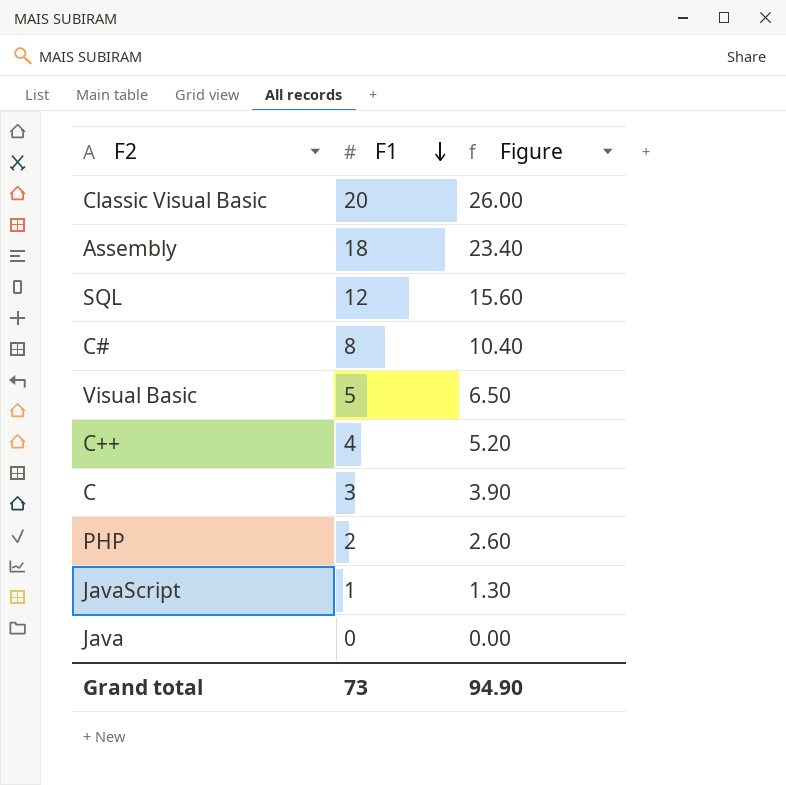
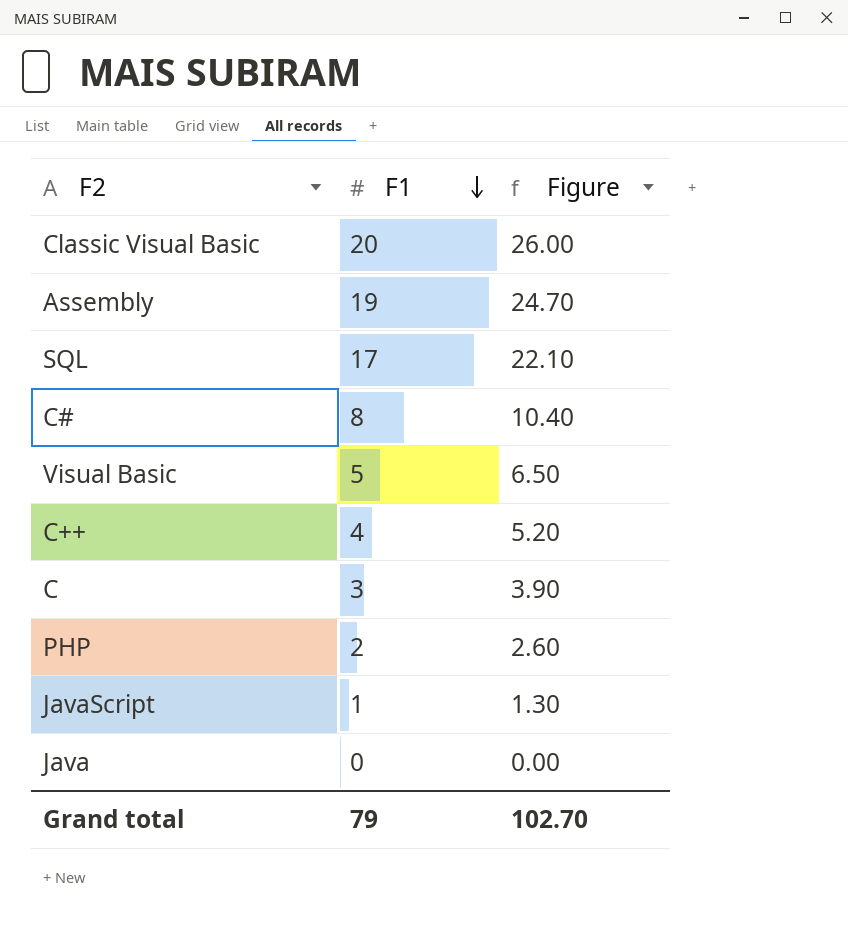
Assembly | F1: 18 -> 19
Assembly | Figure: 23.40 -> 24.70
SQL | F1: 12 -> 17
SQL | Figure: 15.60 -> 22.10
Grand total | F1: 73 -> 79
Grand total | Figure: 94.90 -> 102.70

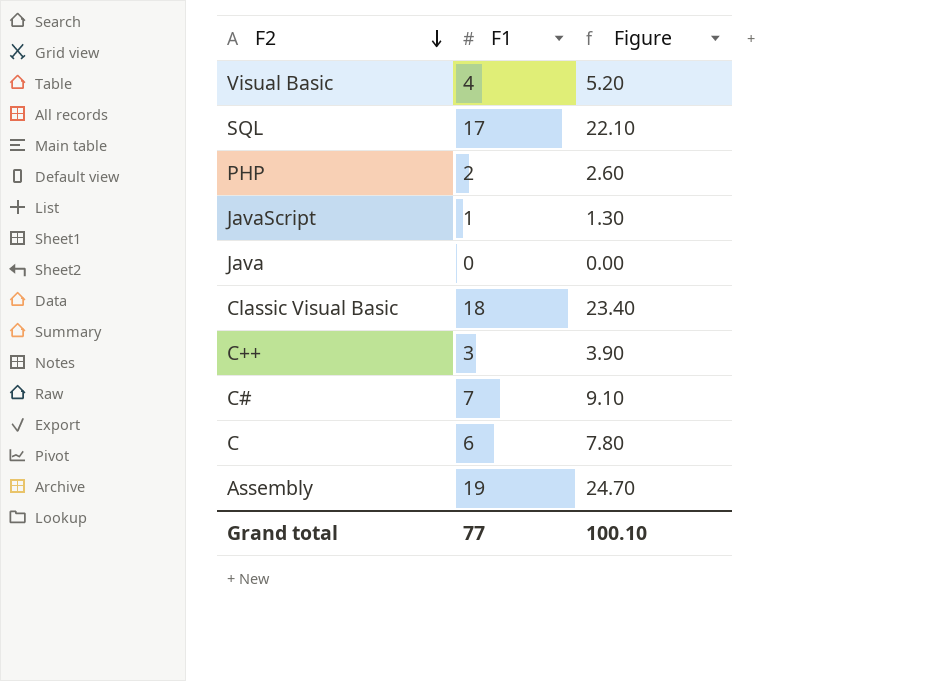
row order: F1 descending -> F2 descending
Visual Basic | F1: 5 -> 4
Visual Basic | Figure: 6.50 -> 5.20
Classic Visual Basic | F1: 20 -> 18
Classic Visual Basic | Figure: 26.00 -> 23.40
C++ | F1: 4 -> 3
C++ | Figure: 5.20 -> 3.90
C# | F1: 8 -> 7
C# | Figure: 10.40 -> 9.10
C | F1: 3 -> 6
C | Figure: 3.90 -> 7.80
Grand total | F1: 79 -> 77
Grand total | Figure: 102.70 -> 100.10

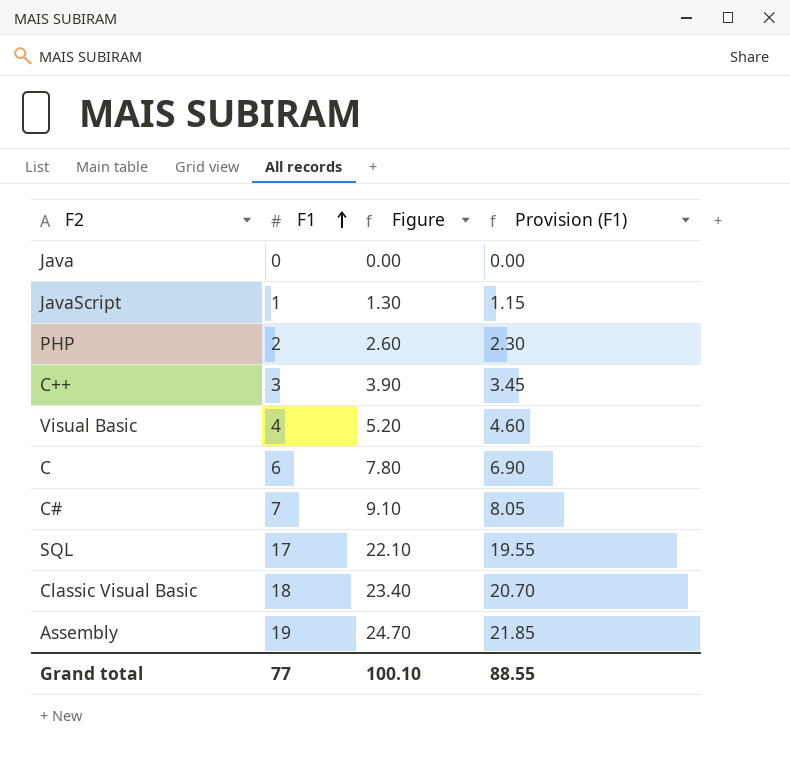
row order: F2 descending -> F1 ascending
column Provision (F1) | formula: none -> [F1] * 1.15

